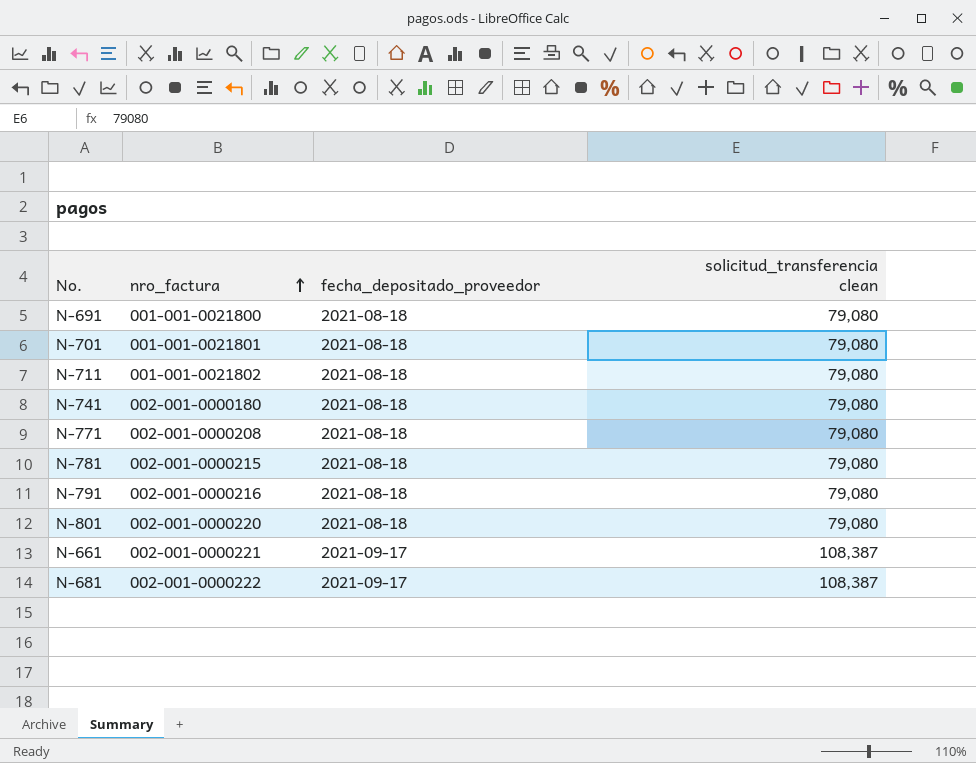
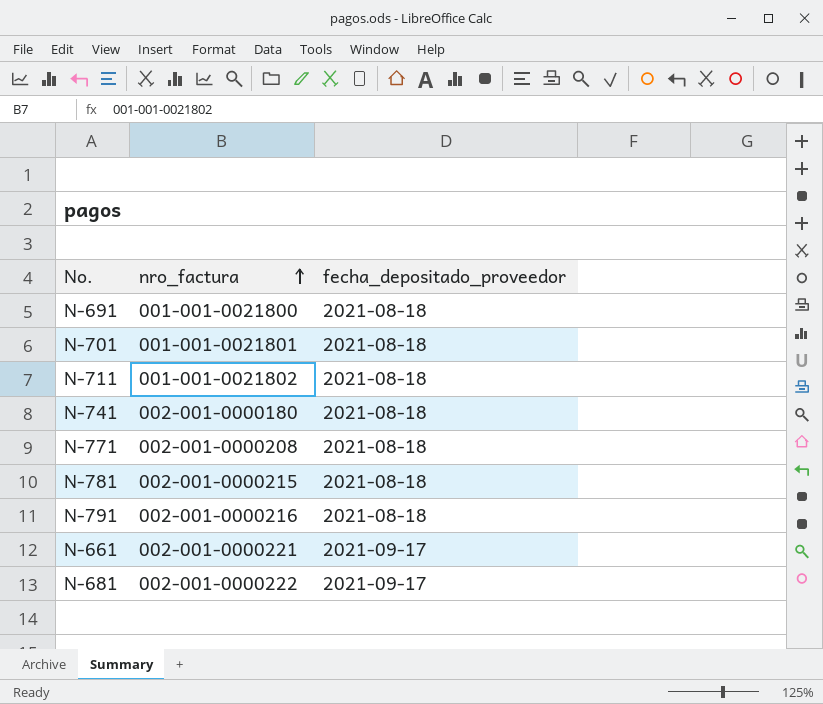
column solicitud_transferencia clean | position: 4 -> none
row N-801: 002-001-0000220 | 2021-08-18 | 79,080 -> none

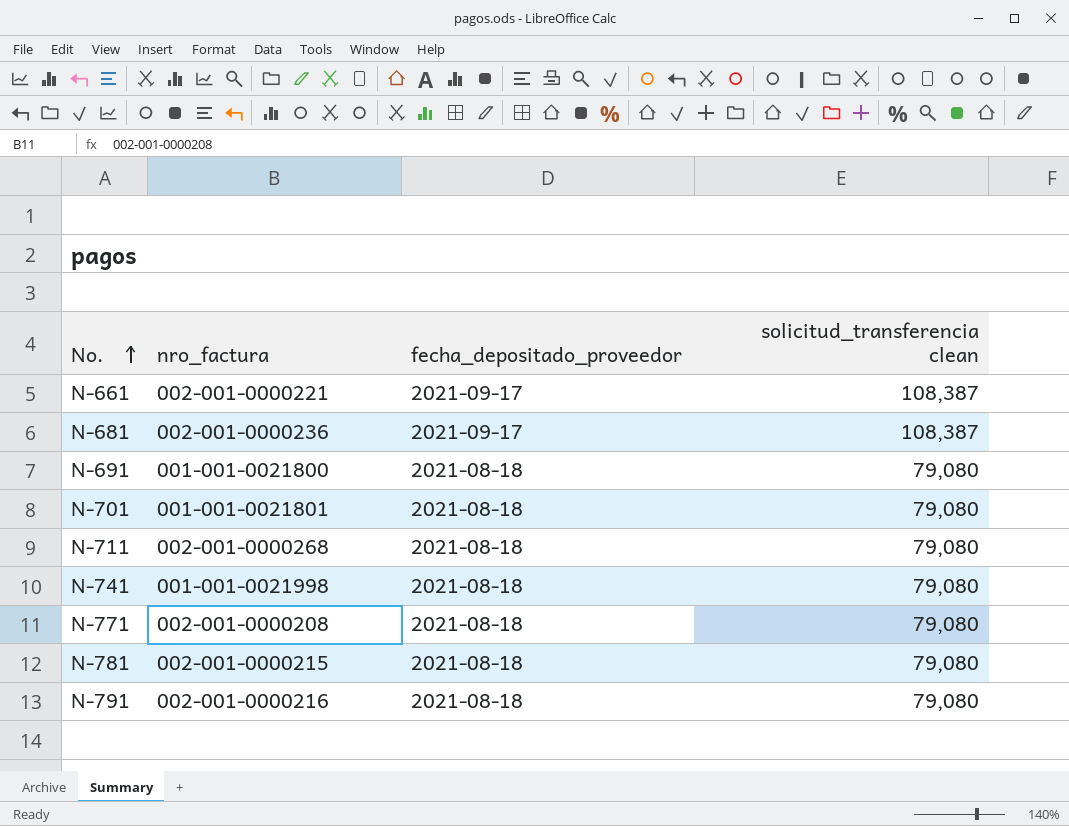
row order: nro_factura ascending -> No. ascending
column solicitud_transferencia clean | position: none -> 4
N-681 | nro_factura: 002-001-0000222 -> 002-001-0000236
N-711 | nro_factura: 001-001-0021802 -> 002-001-0000268
N-741 | nro_factura: 002-001-0000180 -> 001-001-0021998

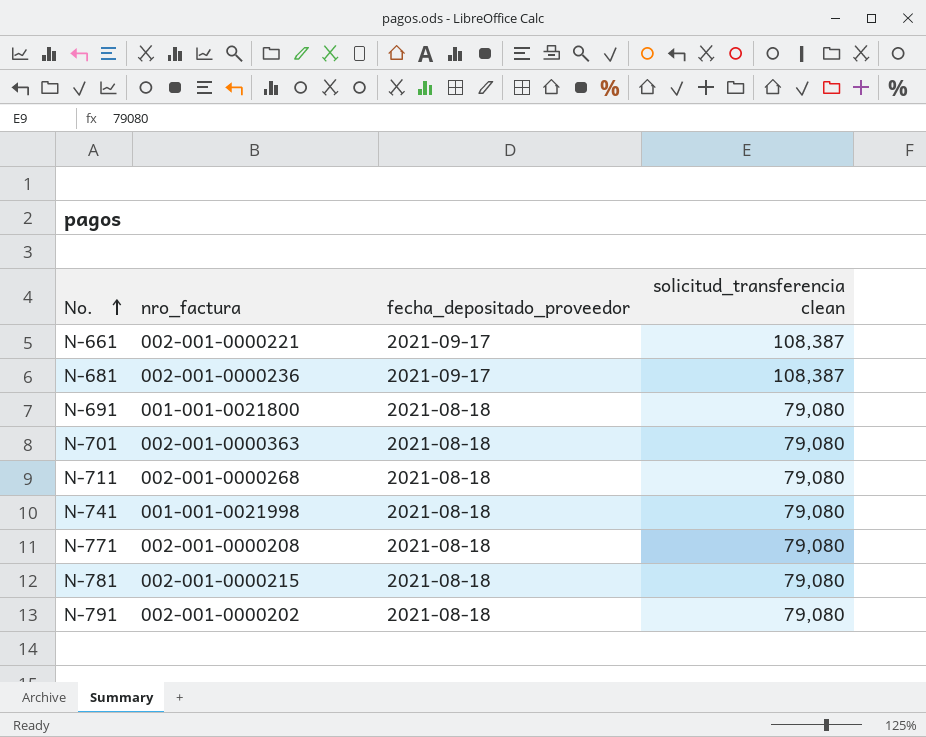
N-701 | nro_factura: 001-001-0021801 -> 002-001-0000363
N-791 | nro_factura: 002-001-0000216 -> 002-001-0000202

